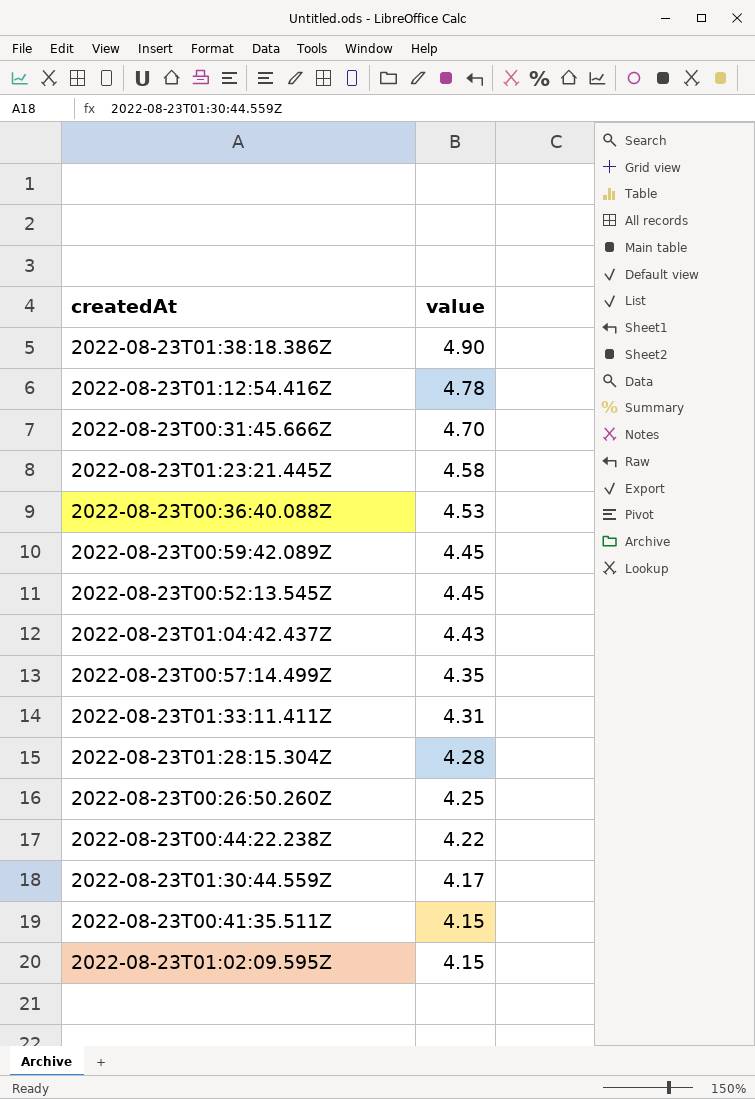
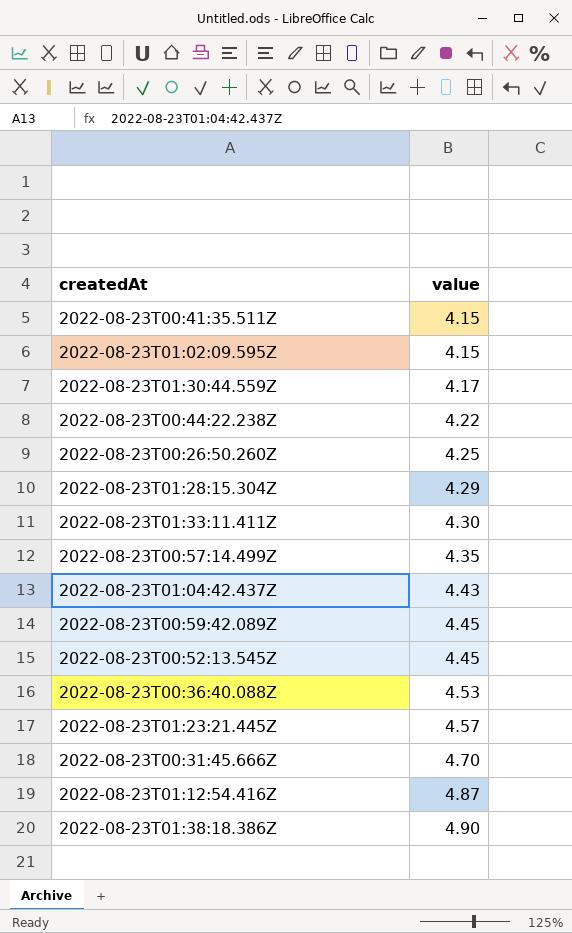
row order: value descending -> value ascending
2022-08-23T01:28:15.304Z | value: 4.28 -> 4.29
2022-08-23T01:33:11.411Z | value: 4.31 -> 4.30
2022-08-23T01:23:21.445Z | value: 4.58 -> 4.57
2022-08-23T01:12:54.416Z | value: 4.78 -> 4.87

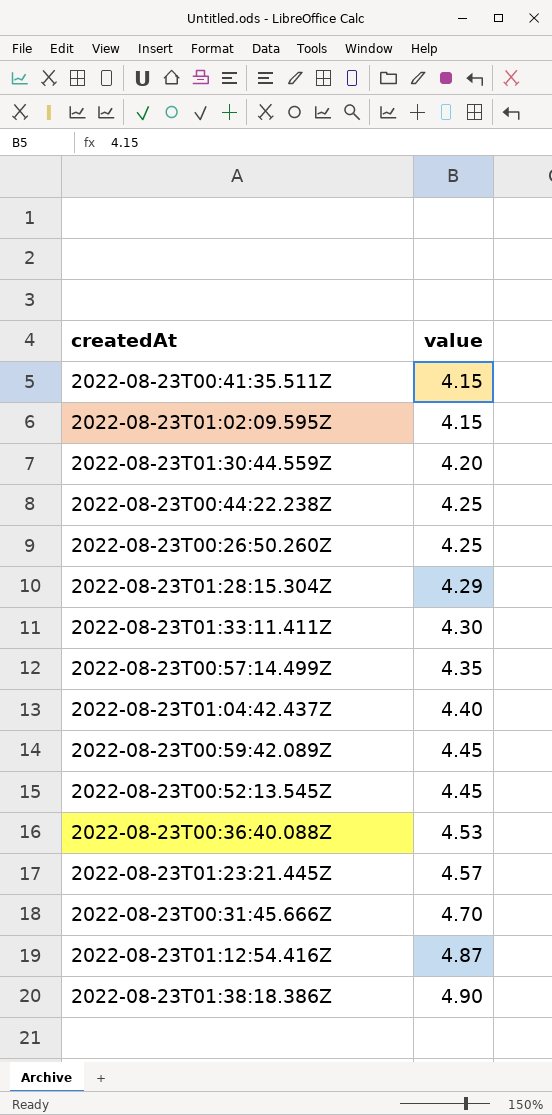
2022-08-23T01:30:44.559Z | value: 4.17 -> 4.20
2022-08-23T00:44:22.238Z | value: 4.22 -> 4.25
2022-08-23T01:04:42.437Z | value: 4.43 -> 4.40

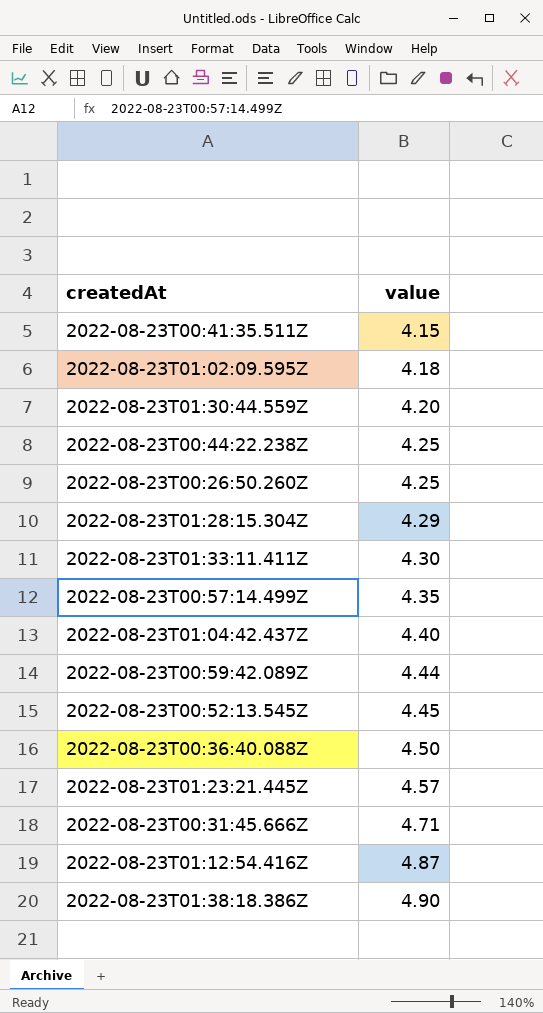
2022-08-23T01:02:09.595Z | value: 4.15 -> 4.18
2022-08-23T00:59:42.089Z | value: 4.45 -> 4.44
2022-08-23T00:36:40.088Z | value: 4.53 -> 4.50
2022-08-23T00:31:45.666Z | value: 4.70 -> 4.71

